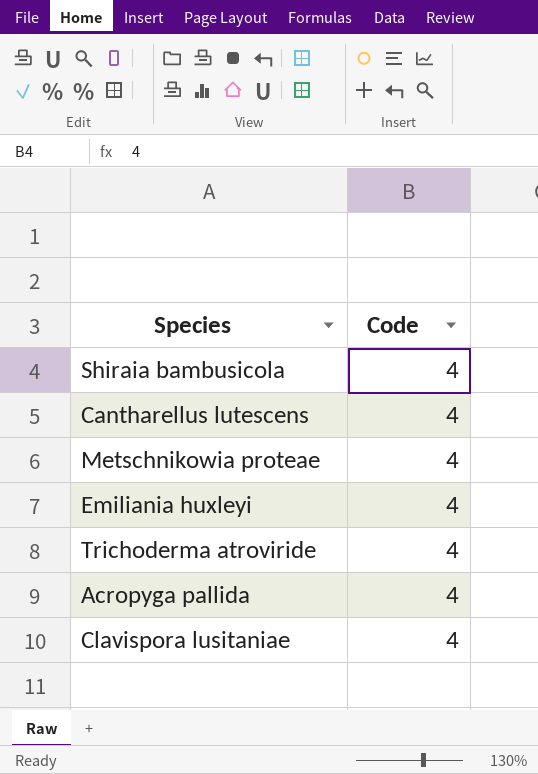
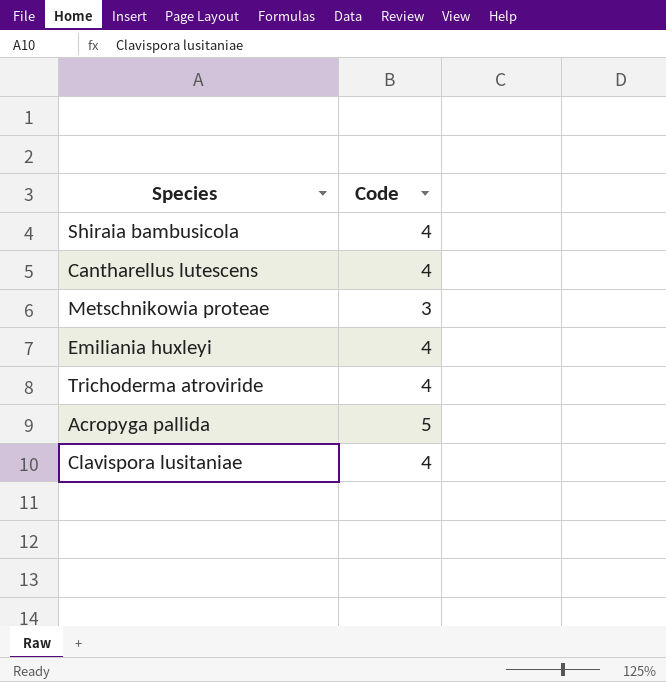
Metschnikowia proteae | Code: 4 -> 3
Acropyga pallida | Code: 4 -> 5

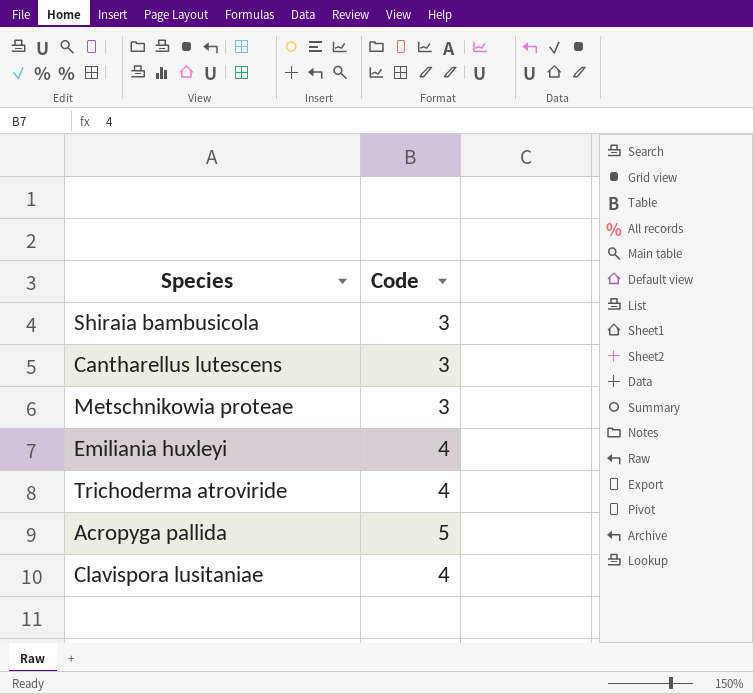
Shiraia bambusicola | Code: 4 -> 3
Cantharellus lutescens | Code: 4 -> 3

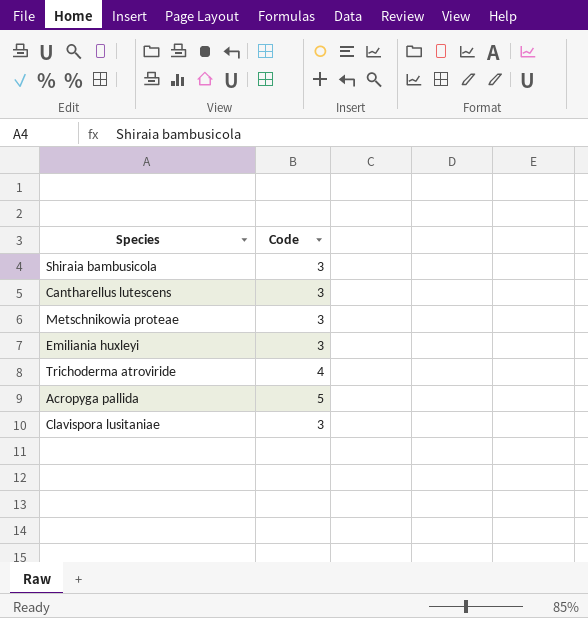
Emiliania huxleyi | Code: 4 -> 3
Clavispora lusitaniae | Code: 4 -> 3

